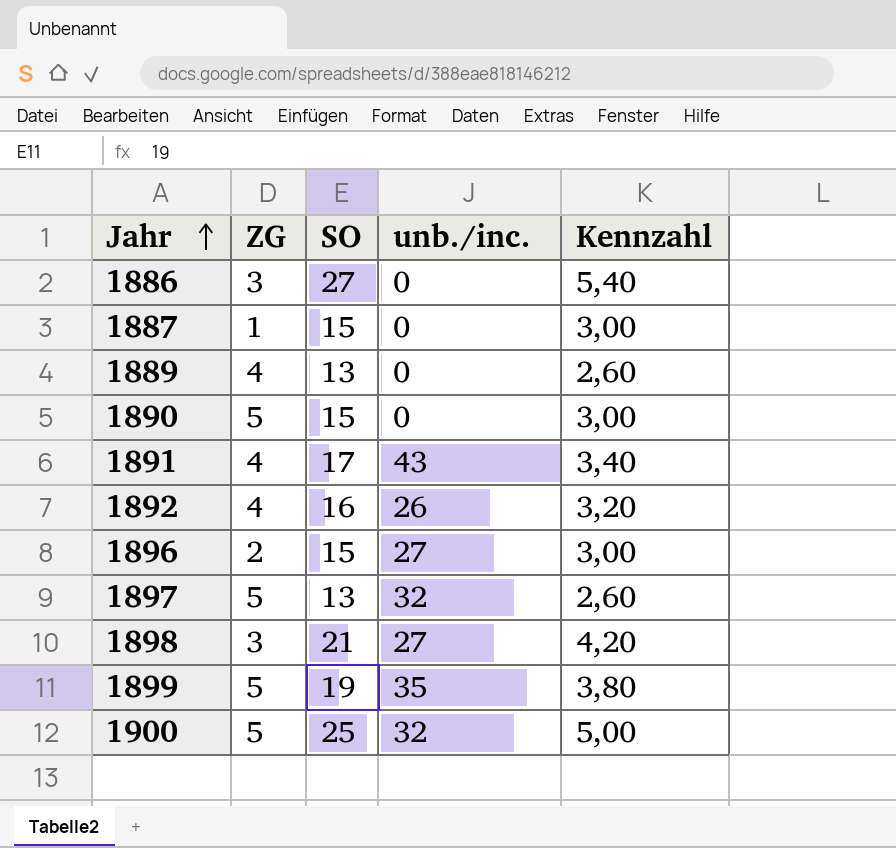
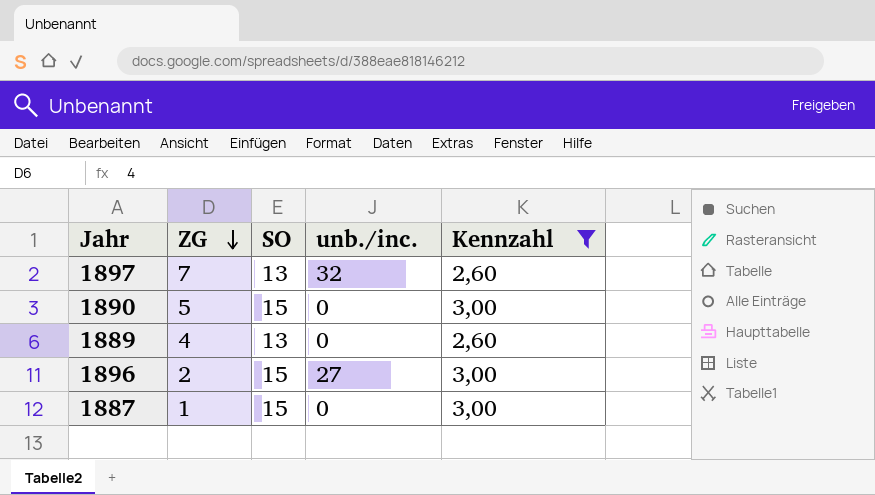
filter: none -> Kennzahl <= 3,00
row order: Jahr ascending -> ZG descending
1897 | ZG: 5 -> 7

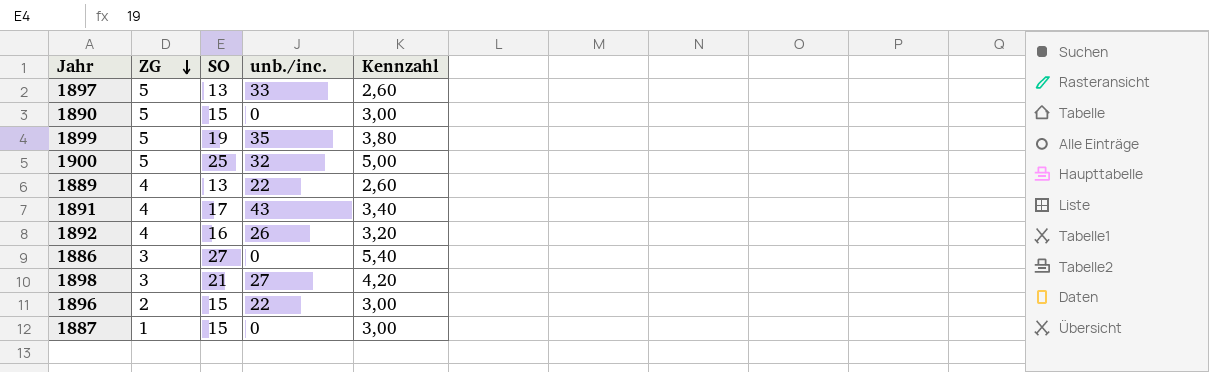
filter: Kennzahl <= 3,00 -> none
1897 | ZG: 7 -> 5
1897 | unb./inc.: 32 -> 33
1889 | unb./inc.: 0 -> 22
1896 | unb./inc.: 27 -> 22

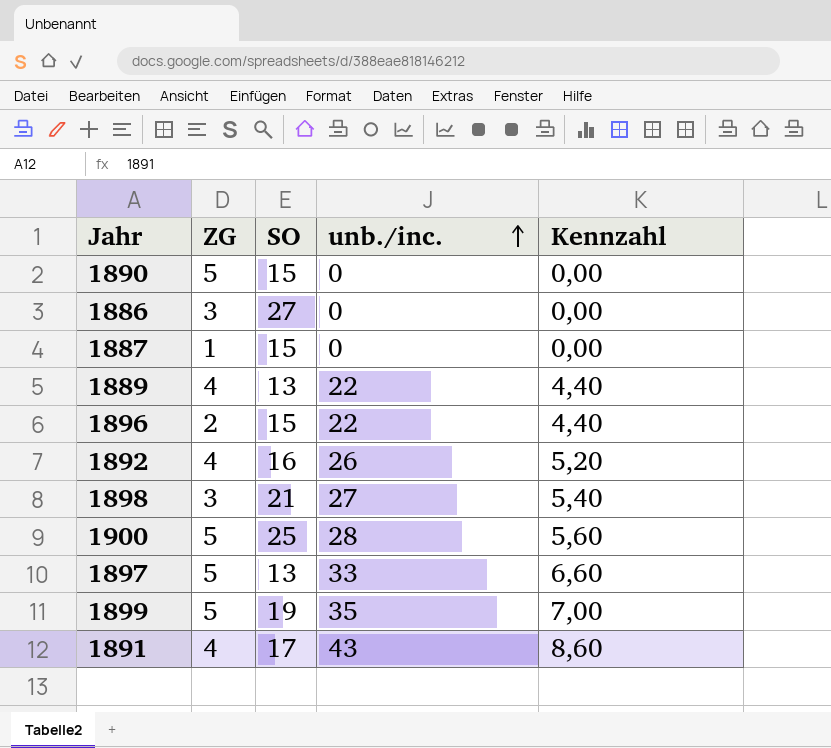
row order: ZG descending -> unb./inc. ascending
column Kennzahl | formula: [SO] * 0,2 -> [unb./inc.] * 0,2
1900 | unb./inc.: 32 -> 28

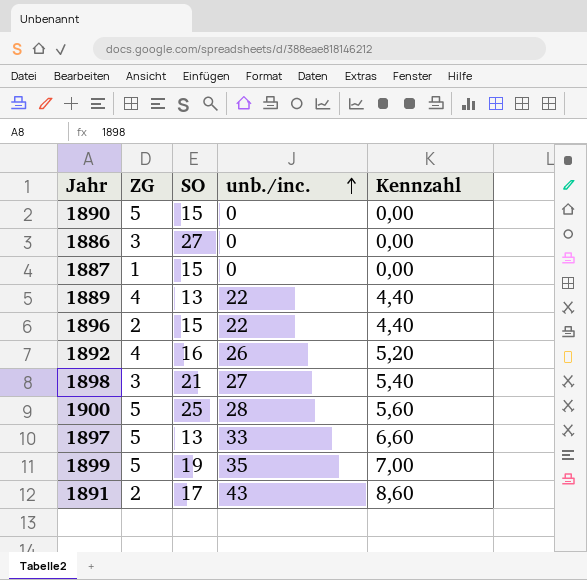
1891 | ZG: 4 -> 2

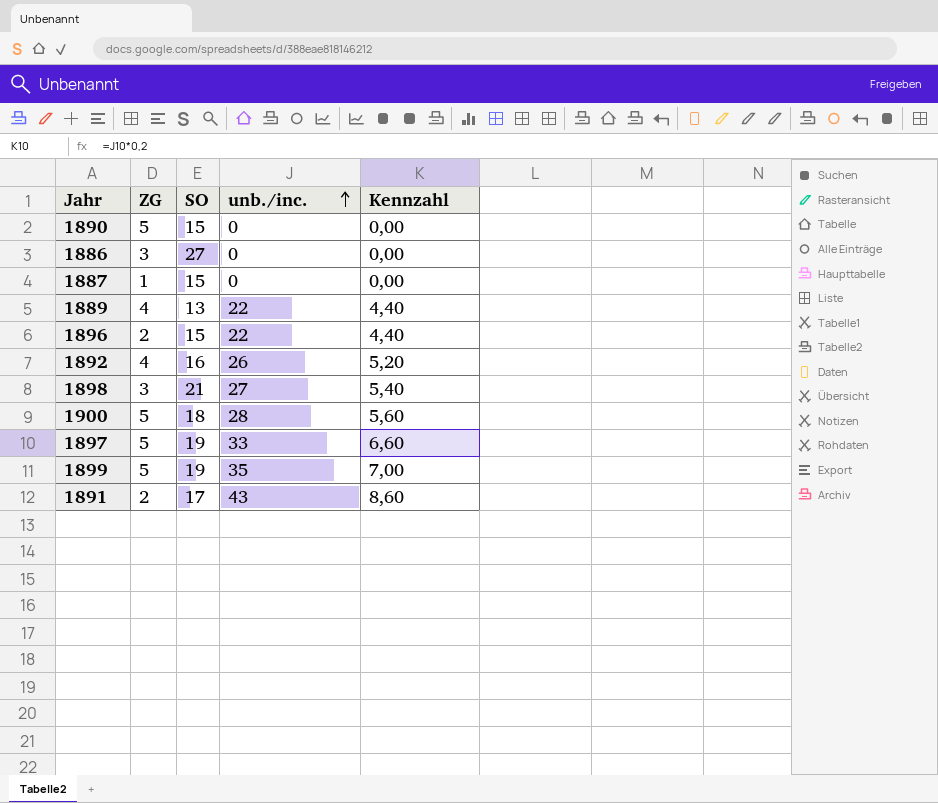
1900 | SO: 25 -> 18
1897 | SO: 13 -> 19

